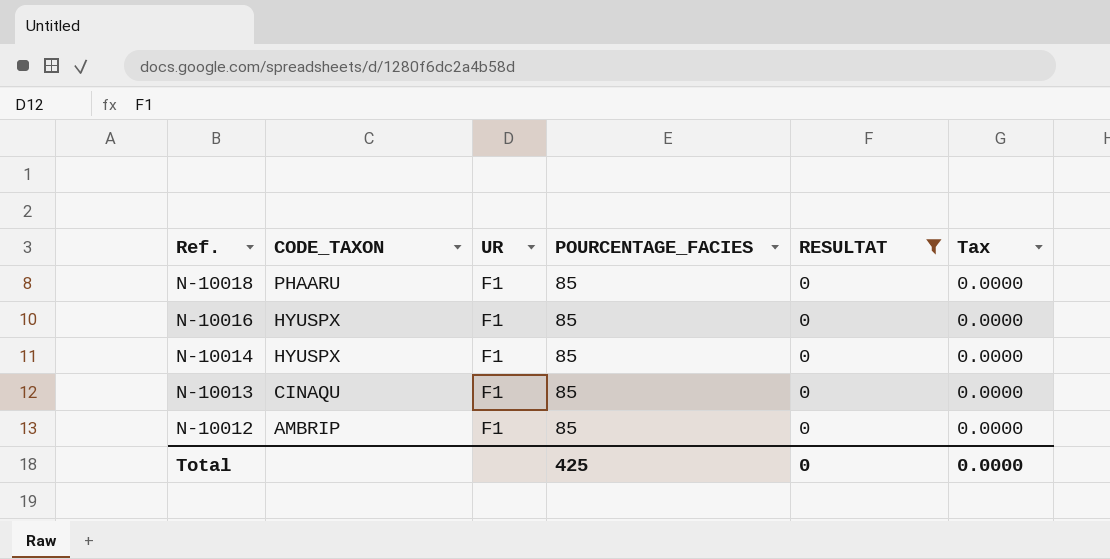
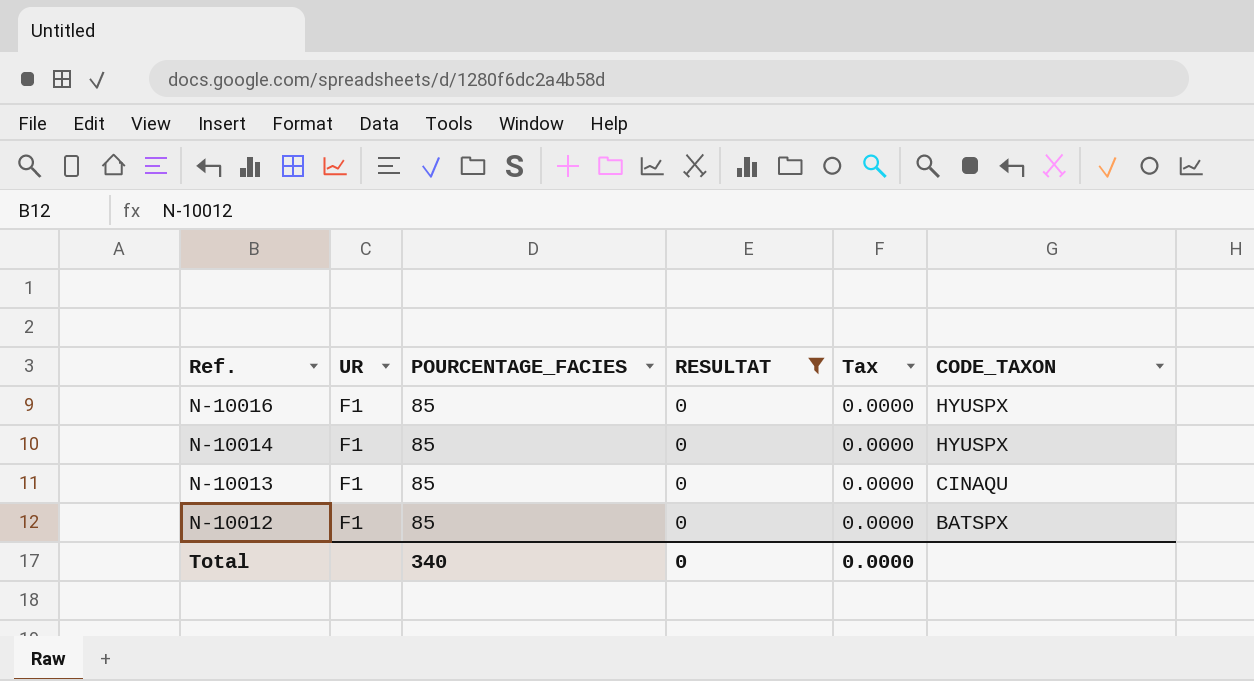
column CODE_TAXON | position: 2 -> 6
row N-10018: PHAARU | F1 | 85 | 0 | 0.0000 -> none
N-10012 | CODE_TAXON: AMBRIP -> BATSPX
Total | POURCENTAGE_FACIES: 425 -> 340

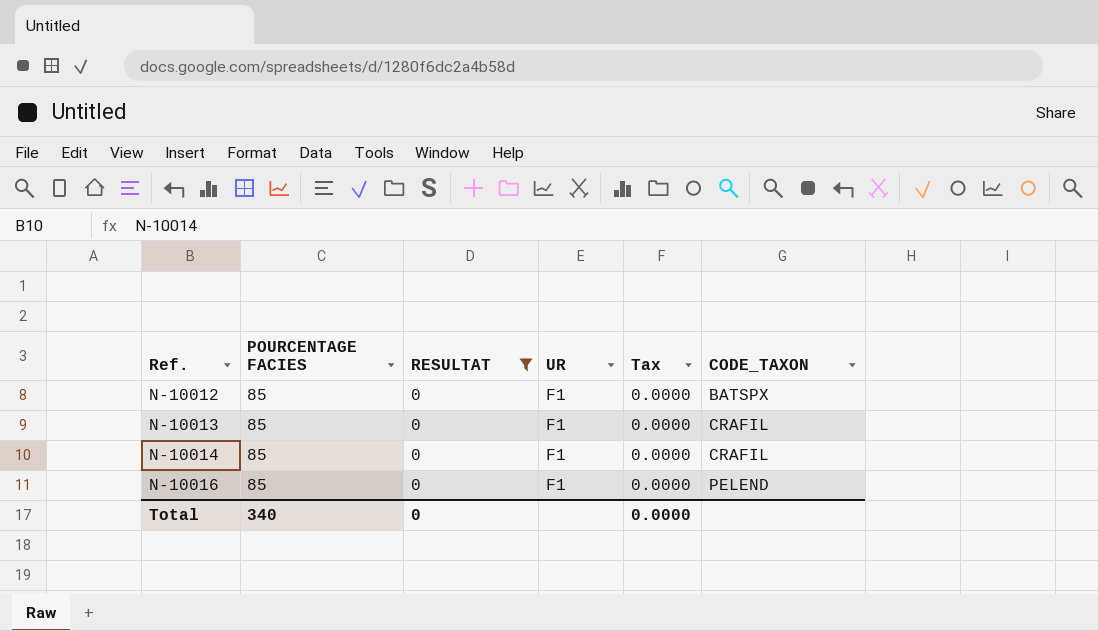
row order: Ref. descending -> Ref. ascending
column name: POURCENTAGE_FACIES -> POURCENTAGE FACIES
column UR | position: 2 -> 4
N-10013 | CODE_TAXON: CINAQU -> CRAFIL
N-10014 | CODE_TAXON: HYUSPX -> CRAFIL
N-10016 | CODE_TAXON: HYUSPX -> PELEND

